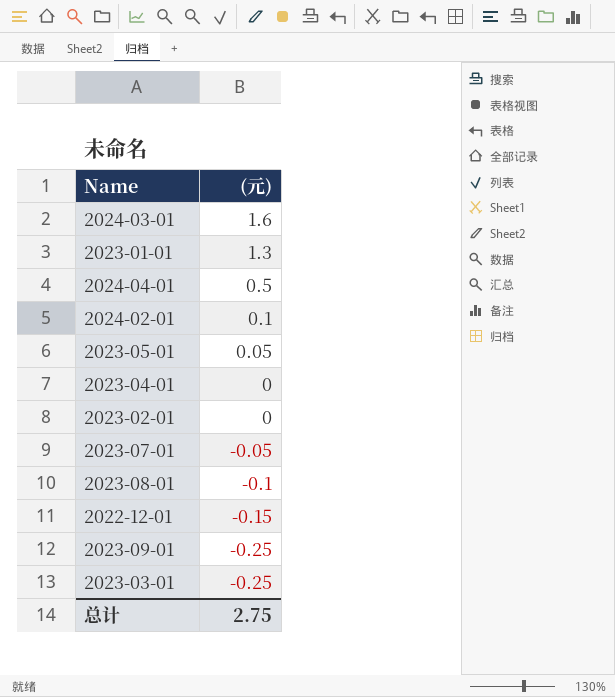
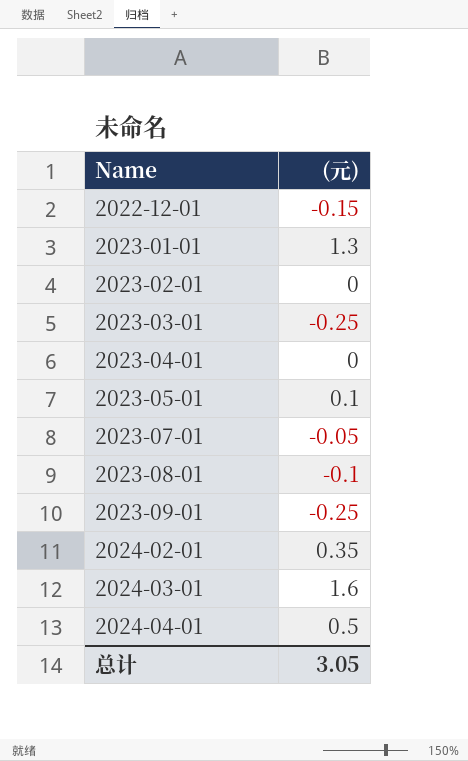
row order: (元) descending -> Name ascending
2023-05-01 | (元): 0.05 -> 0.1
2024-02-01 | (元): 0.1 -> 0.35
总计 | (元): 2.75 -> 3.05

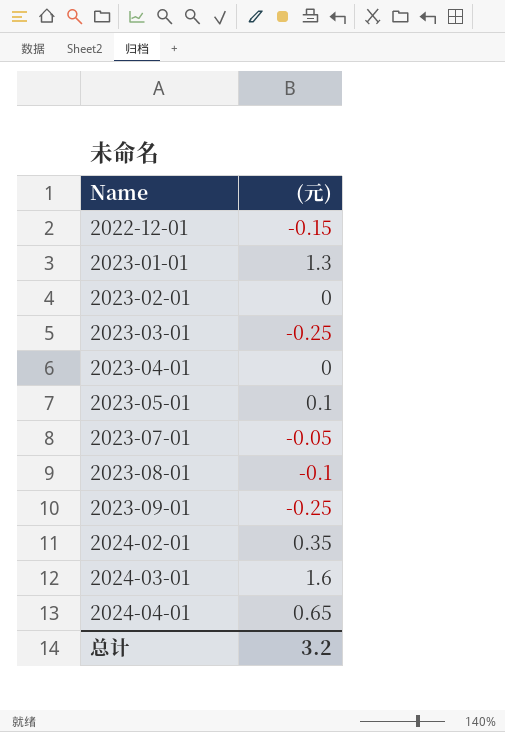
2024-04-01 | (元): 0.5 -> 0.65
总计 | (元): 3.05 -> 3.2

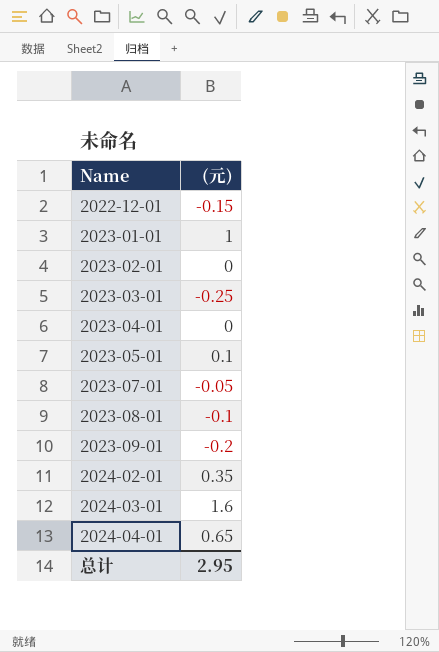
2023-01-01 | (元): 1.3 -> 1
2023-09-01 | (元): -0.25 -> -0.2
总计 | (元): 3.2 -> 2.95

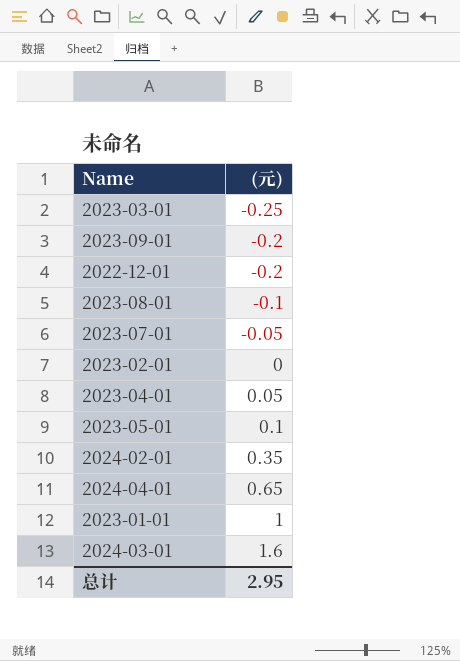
row order: Name ascending -> (元) ascending
2022-12-01 | (元): -0.15 -> -0.2
2023-04-01 | (元): 0 -> 0.05

